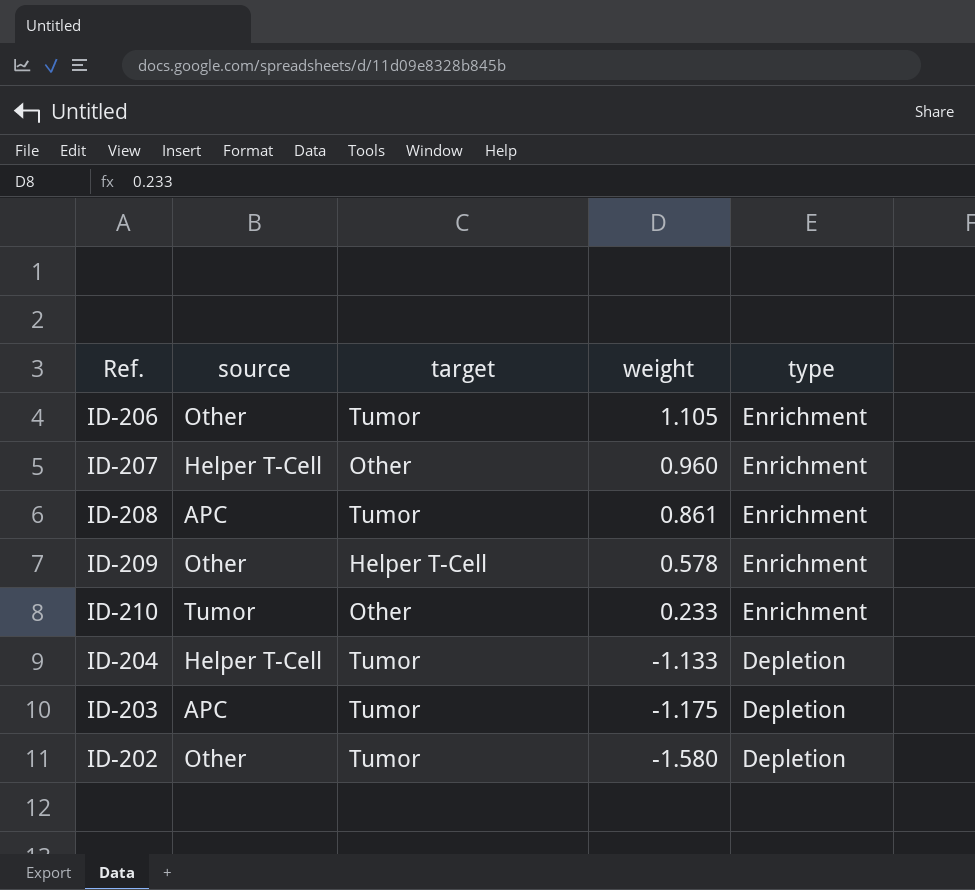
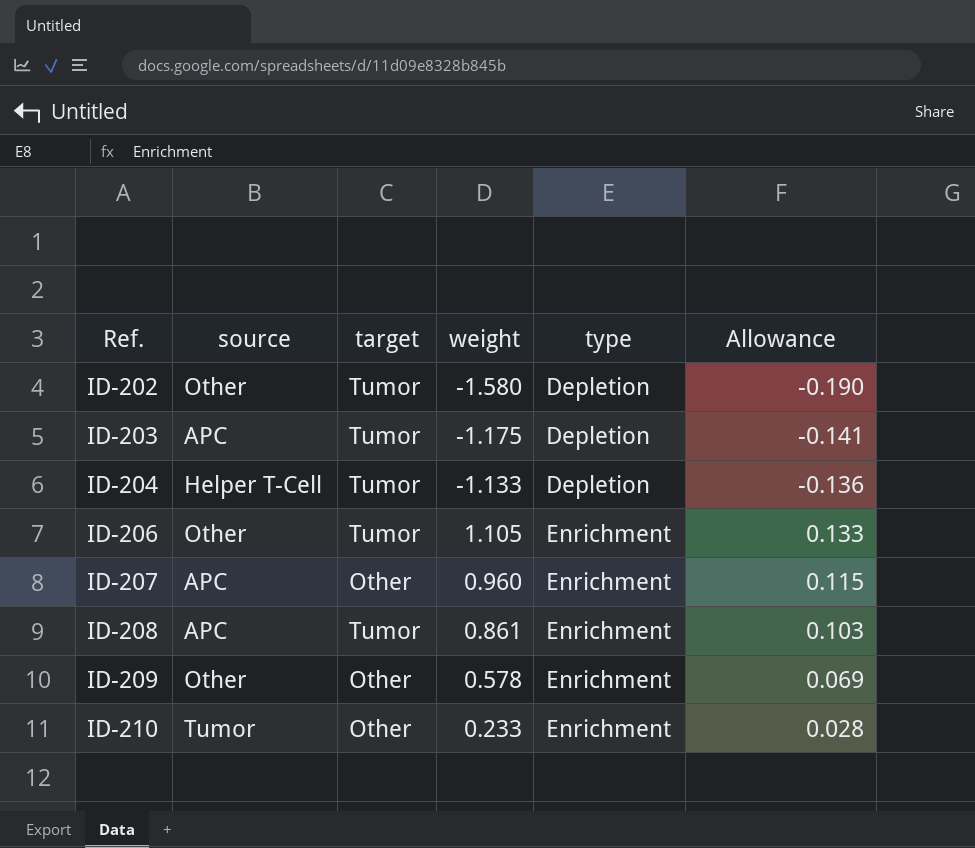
row order: weight descending -> Ref. ascending
column Allowance | formula: none -> [weight] * 0.12
ID-207 | source: Helper T-Cell -> APC
ID-209 | target: Helper T-Cell -> Other

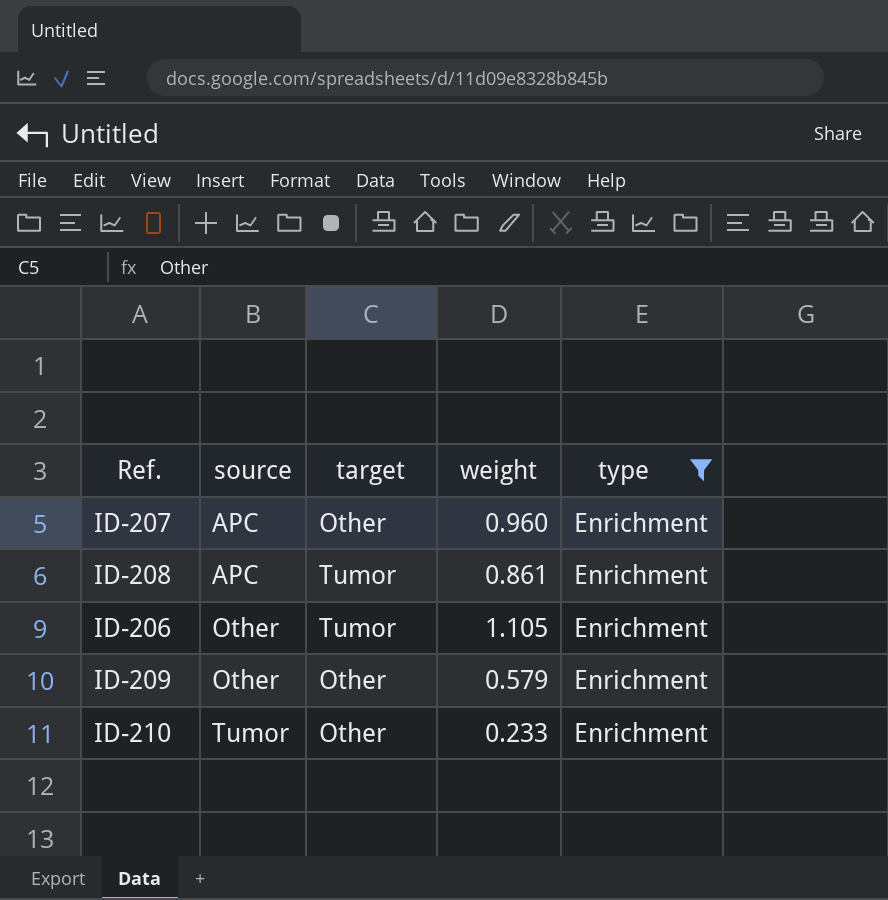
filter: none -> type = Enrichment
row order: Ref. ascending -> source ascending
column Allowance | formula: [weight] * 0.12 -> none
ID-209 | weight: 0.578 -> 0.579

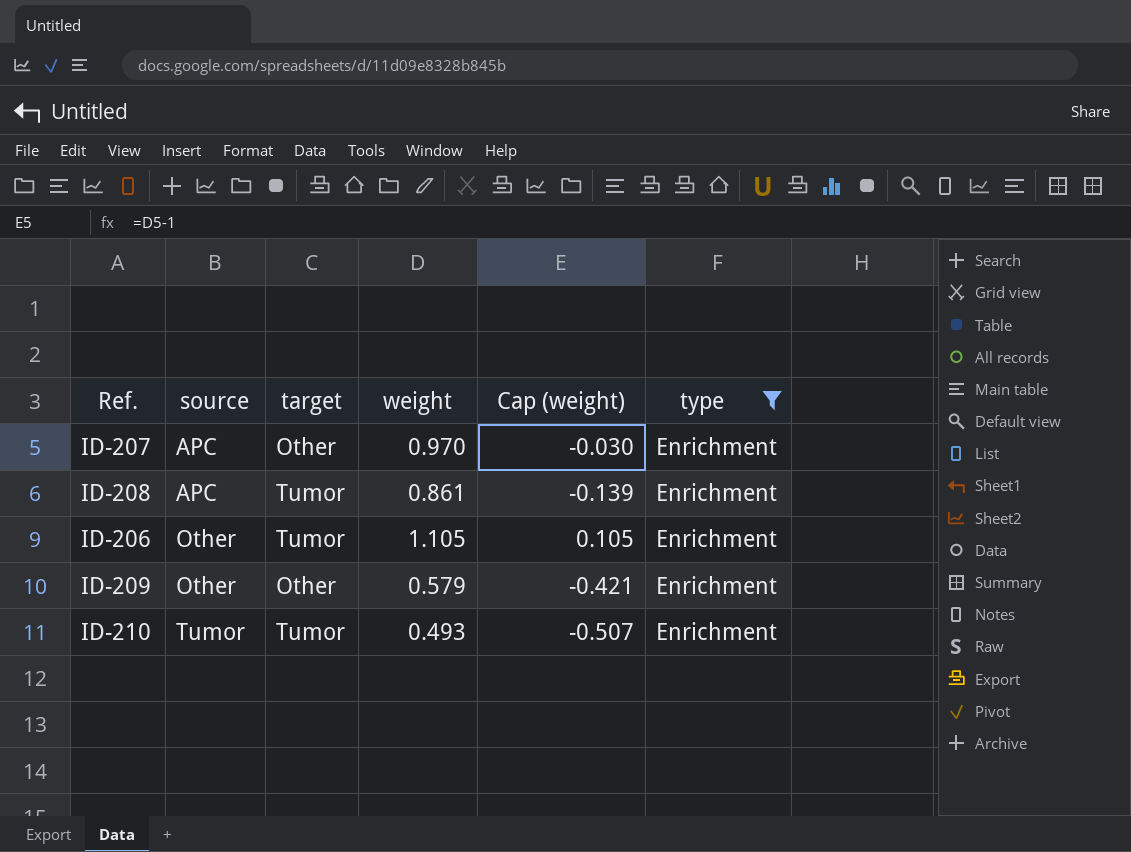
column Cap (weight) | formula: none -> [weight] - 1
ID-207 | weight: 0.960 -> 0.970
ID-210 | target: Other -> Tumor
ID-210 | weight: 0.233 -> 0.493

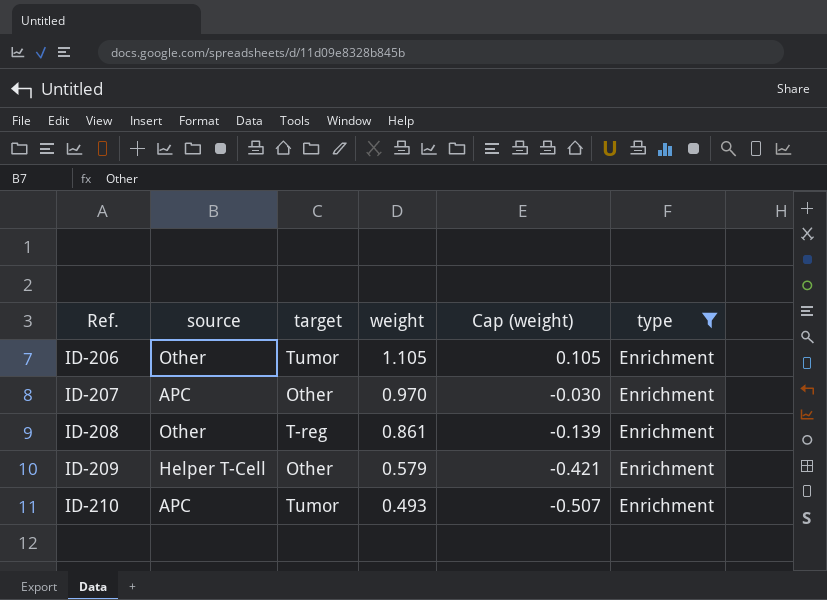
row order: source ascending -> Ref. ascending
ID-208 | source: APC -> Other
ID-208 | target: Tumor -> T-reg
ID-209 | source: Other -> Helper T-Cell
ID-210 | source: Tumor -> APC

